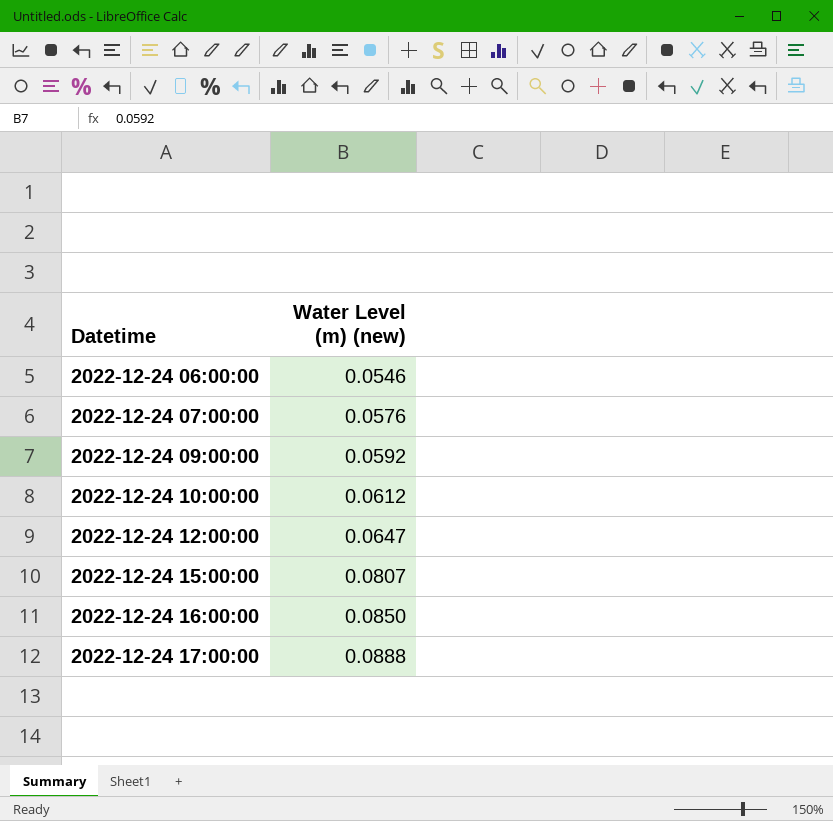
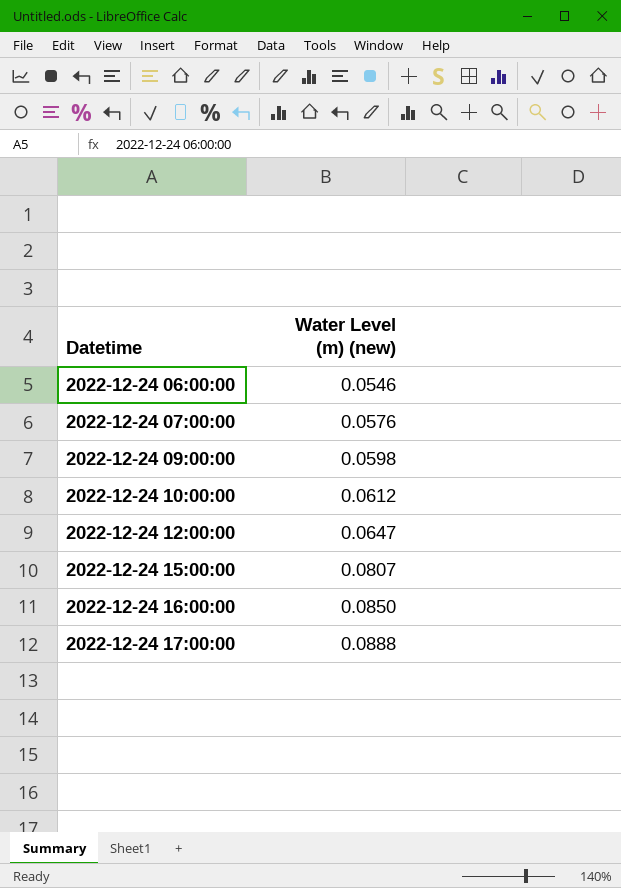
2022-12-24 09:00:00 | Water Level (m) (new): 0.0592 -> 0.0598

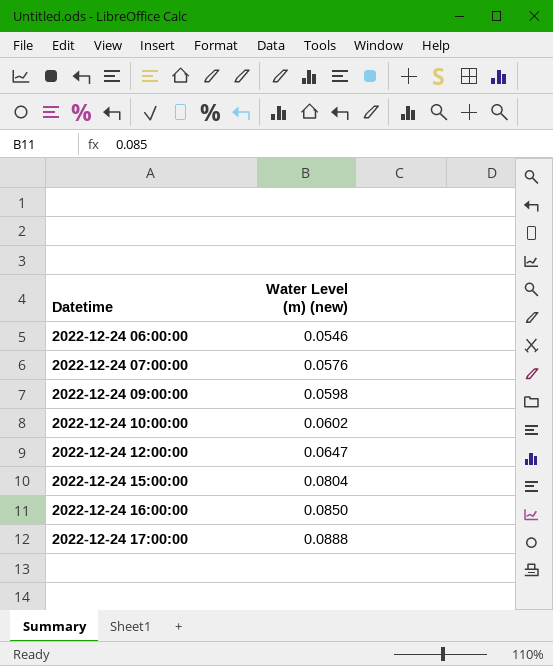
2022-12-24 10:00:00 | Water Level (m) (new): 0.0612 -> 0.0602
2022-12-24 15:00:00 | Water Level (m) (new): 0.0807 -> 0.0804

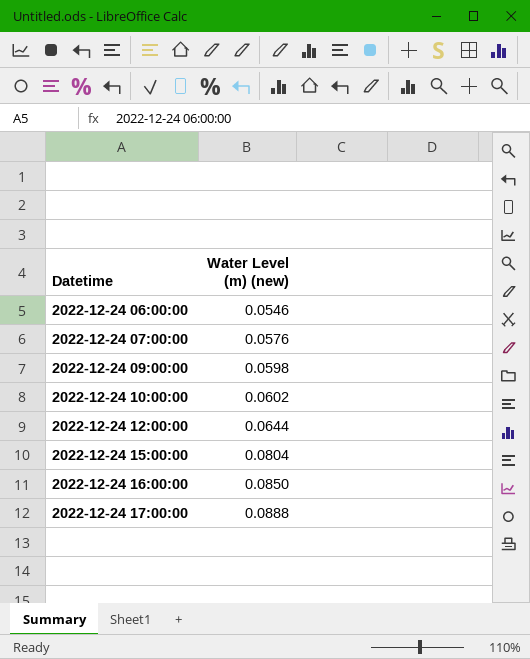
2022-12-24 12:00:00 | Water Level (m) (new): 0.0647 -> 0.0644

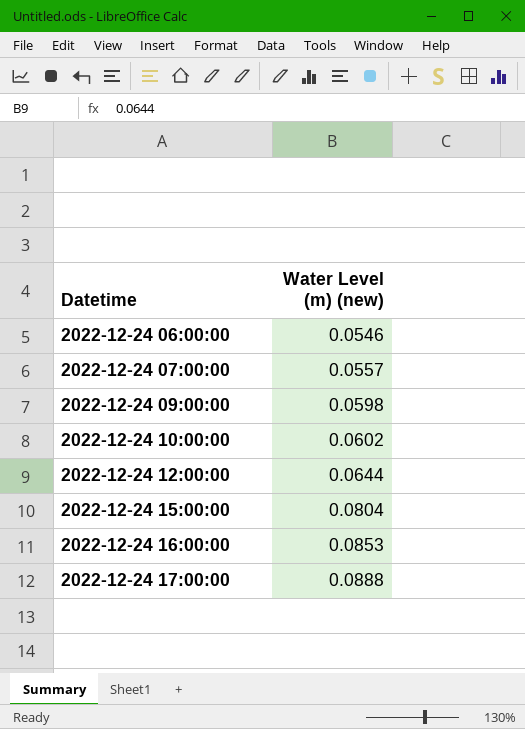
2022-12-24 07:00:00 | Water Level (m) (new): 0.0576 -> 0.0557
2022-12-24 16:00:00 | Water Level (m) (new): 0.0850 -> 0.0853

